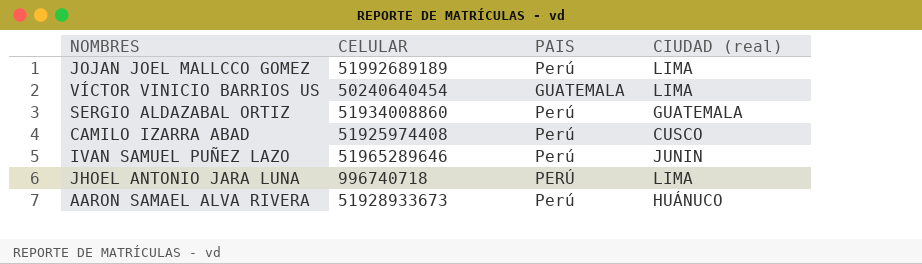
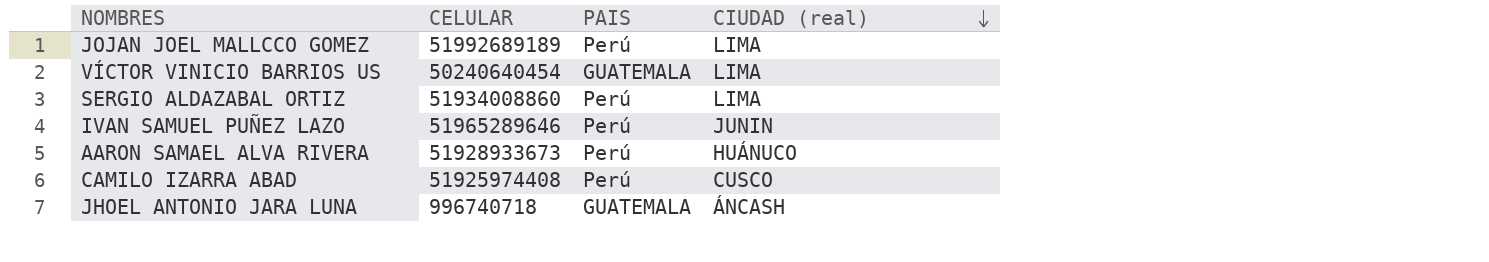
row order: none -> CIUDAD (real) descending
SERGIO ALDAZABAL ORTIZ | CIUDAD (real): GUATEMALA -> LIMA
JHOEL ANTONIO JARA LUNA | PAIS: PERÚ -> GUATEMALA
JHOEL ANTONIO JARA LUNA | CIUDAD (real): LIMA -> ÁNCASH

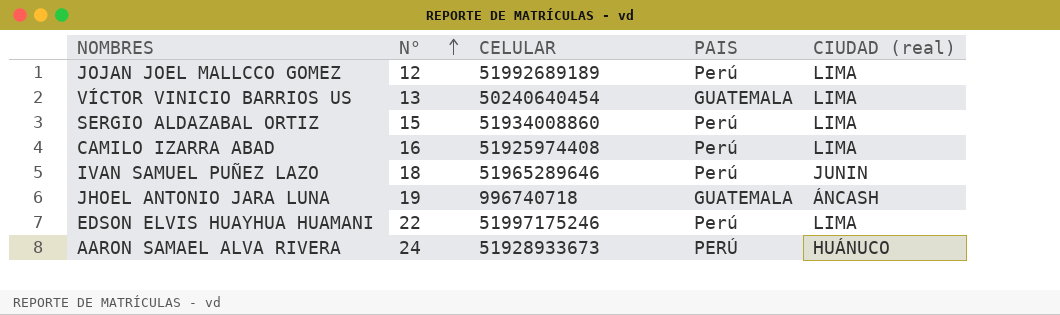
row order: CIUDAD (real) descending -> N° ascending
column N° | position: none -> 2
CAMILO IZARRA ABAD | CIUDAD (real): CUSCO -> LIMA
row EDSON ELVIS HUAYHUA HUAMANI: none -> 22 | 51997175246 | Perú | LIMA
AARON SAMAEL ALVA RIVERA | PAIS: Perú -> PERÚ

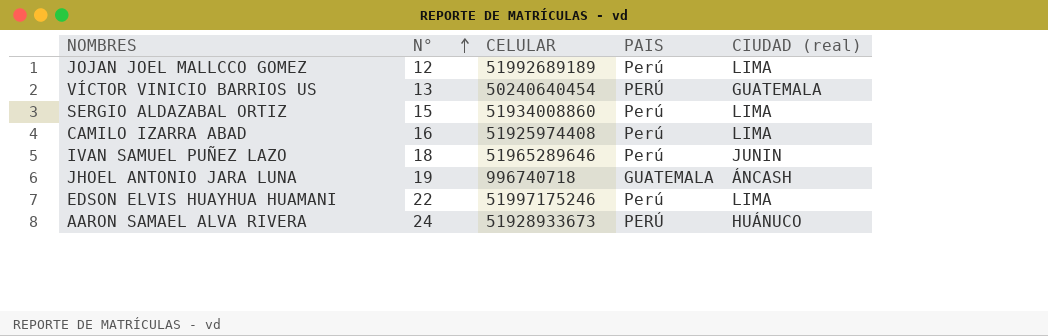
VÍCTOR VINICIO BARRIOS US | PAIS: GUATEMALA -> PERÚ
VÍCTOR VINICIO BARRIOS US | CIUDAD (real): LIMA -> GUATEMALA

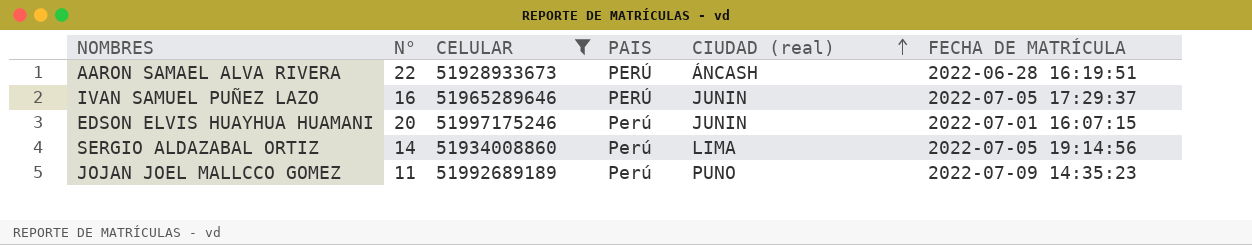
filter: none -> CELULAR >= 51928933673
row order: N° ascending -> CIUDAD (real) ascending
column FECHA DE MATRÍCULA | position: none -> 6
AARON SAMAEL ALVA RIVERA | N°: 24 -> 22
AARON SAMAEL ALVA RIVERA | CIUDAD (real): HUÁNUCO -> ÁNCASH
IVAN SAMUEL PUÑEZ LAZO | N°: 18 -> 16
IVAN SAMUEL PUÑEZ LAZO | PAIS: Perú -> PERÚ
EDSON ELVIS HUAYHUA HUAMANI | N°: 22 -> 20
EDSON ELVIS HUAYHUA HUAMANI | CIUDAD (real): LIMA -> JUNIN
SERGIO ALDAZABAL ORTIZ | N°: 15 -> 14
JOJAN JOEL MALLCCO GOMEZ | N°: 12 -> 11
JOJAN JOEL MALLCCO GOMEZ | CIUDAD (real): LIMA -> PUNO

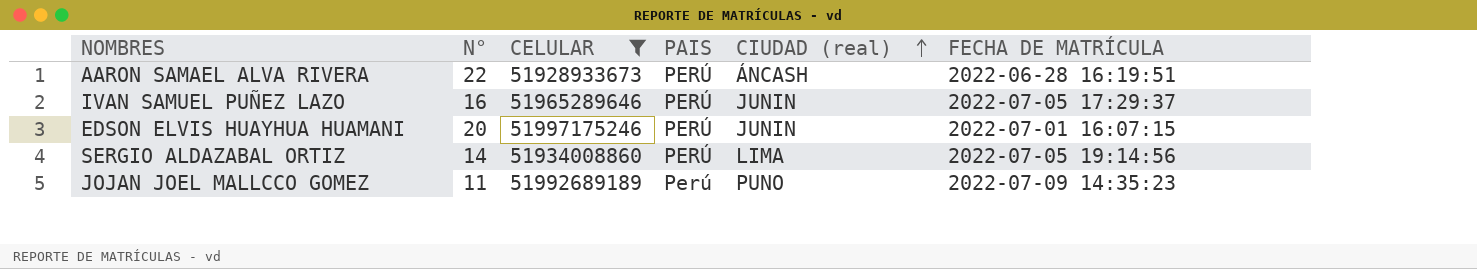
EDSON ELVIS HUAYHUA HUAMANI | PAIS: Perú -> PERÚ
SERGIO ALDAZABAL ORTIZ | PAIS: Perú -> PERÚ

